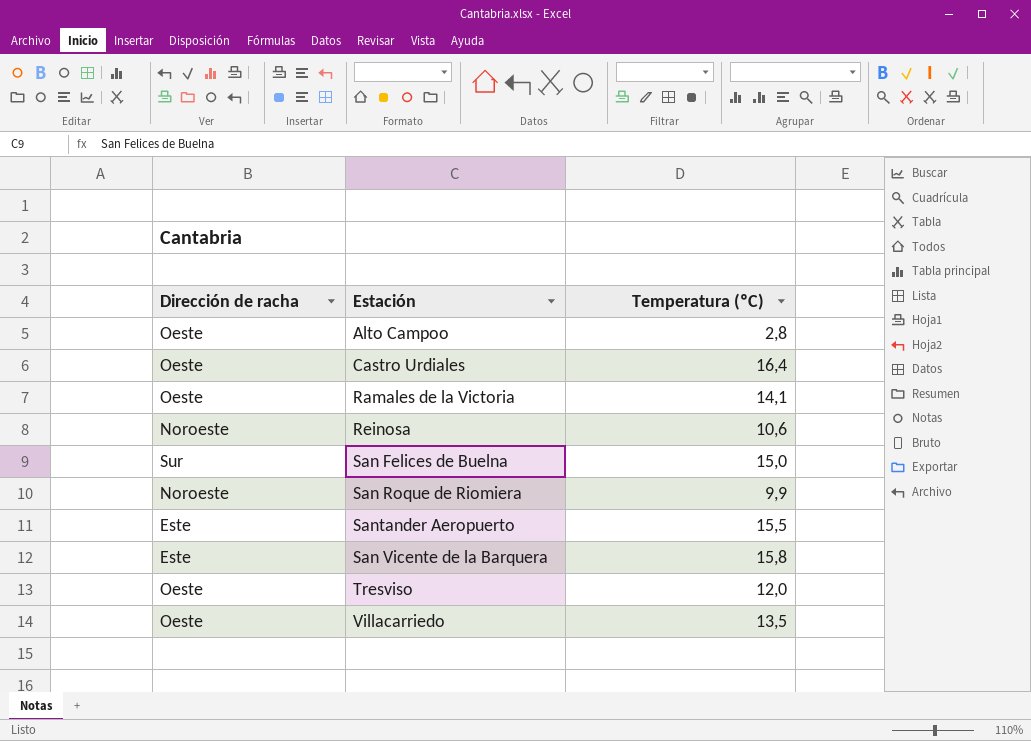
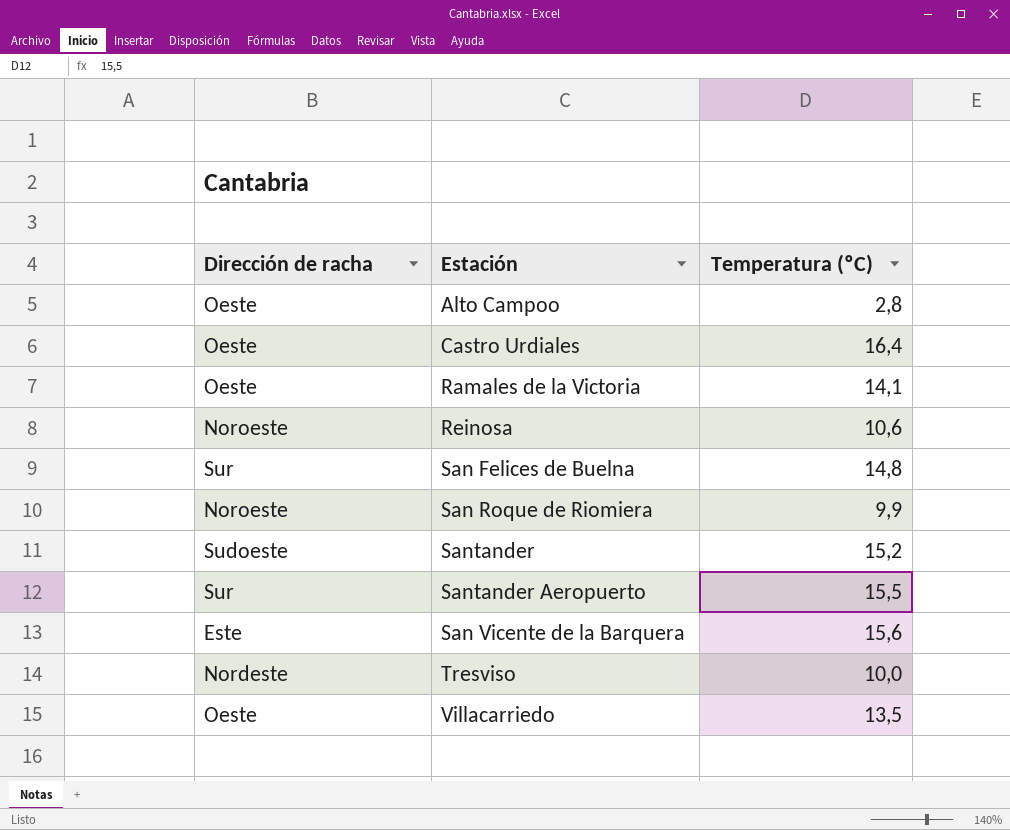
San Felices de Buelna | Temperatura (ºC): 15,0 -> 14,8
row Santander: none -> Sudoeste | 15,2
Santander Aeropuerto | Dirección de racha: Este -> Sur
San Vicente de la Barquera | Temperatura (ºC): 15,8 -> 15,6
Tresviso | Dirección de racha: Oeste -> Nordeste
Tresviso | Temperatura (ºC): 12,0 -> 10,0

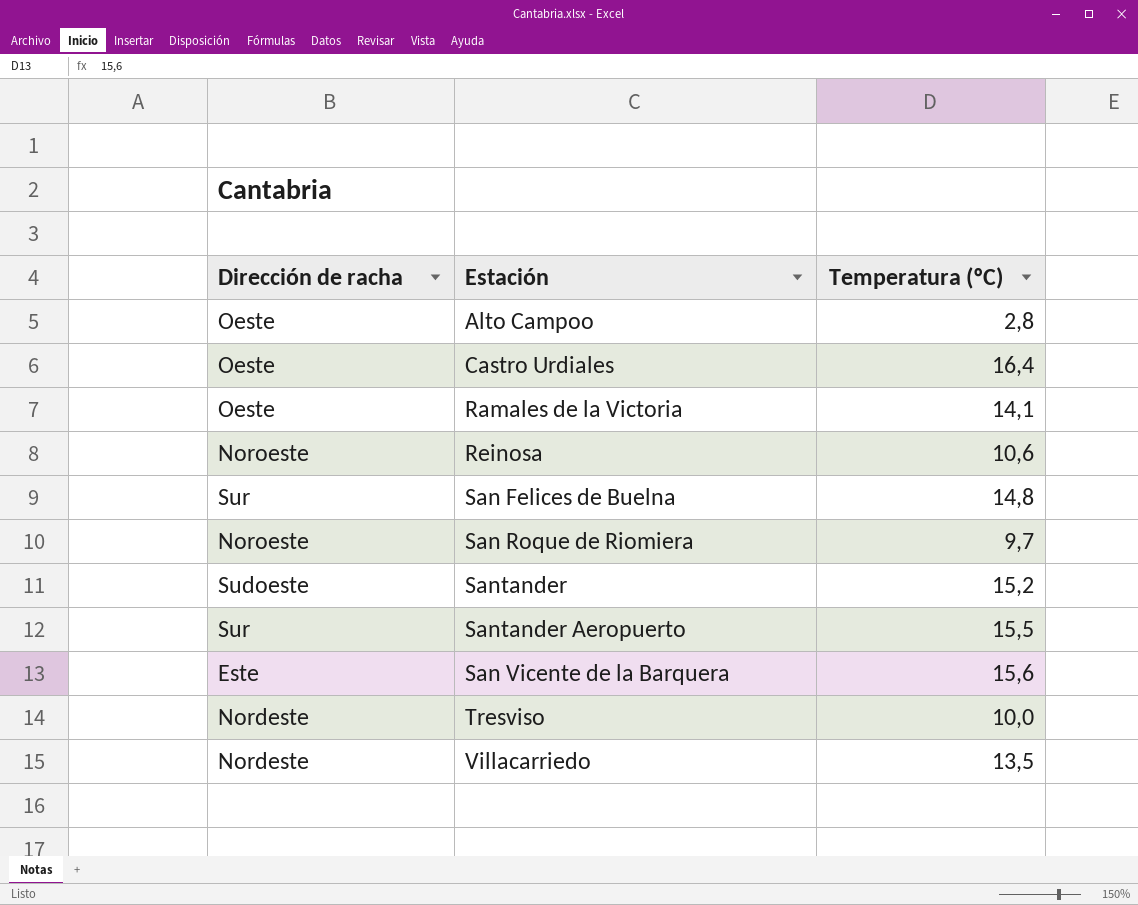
San Roque de Riomiera | Temperatura (ºC): 9,9 -> 9,7
Villacarriedo | Dirección de racha: Oeste -> Nordeste

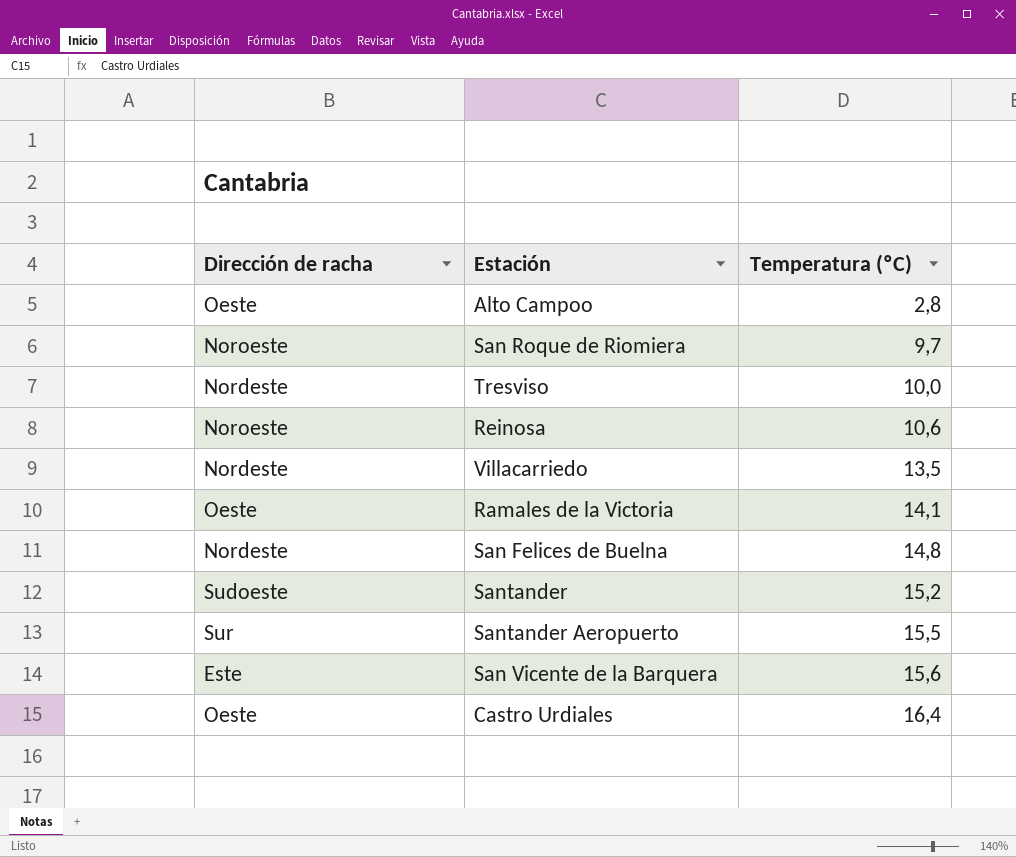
row order: none -> Temperatura (ºC) ascending
San Felices de Buelna | Dirección de racha: Sur -> Nordeste

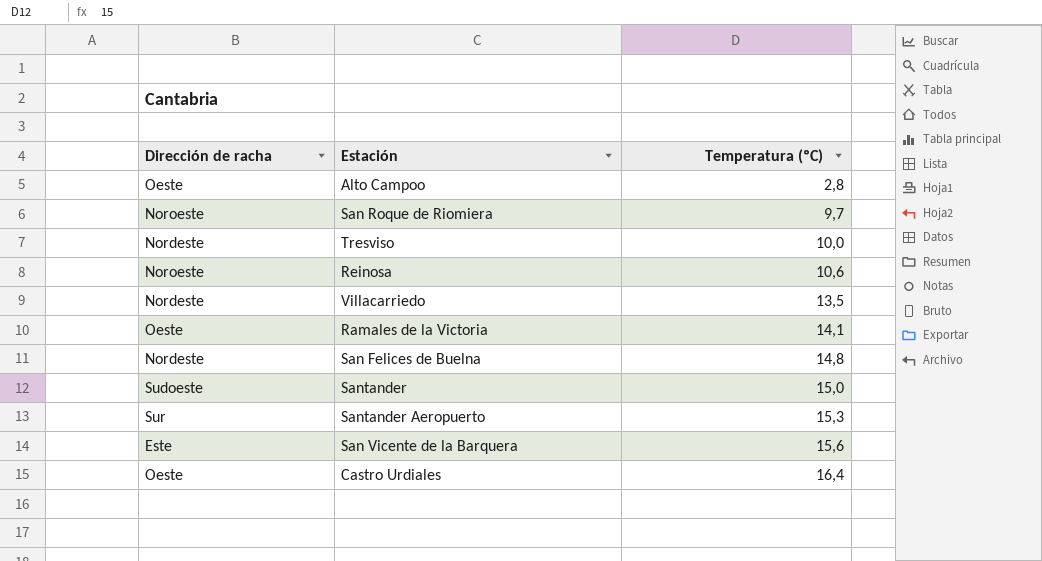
Santander | Temperatura (ºC): 15,2 -> 15,0
Santander Aeropuerto | Temperatura (ºC): 15,5 -> 15,3

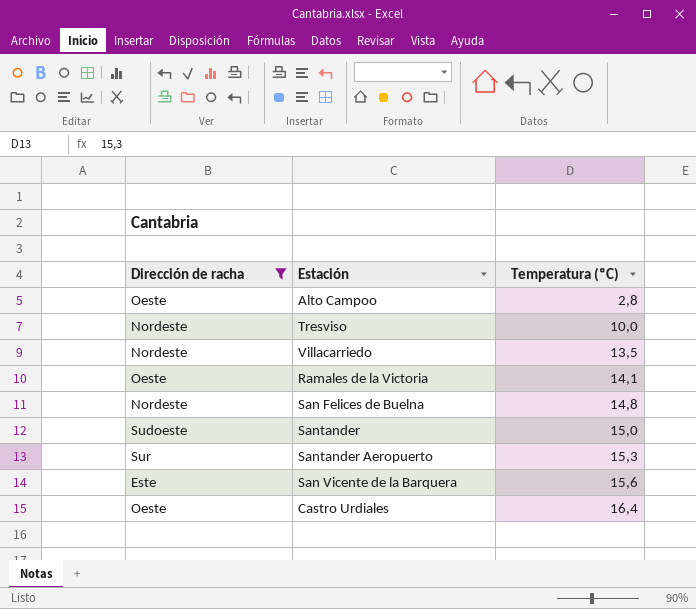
filter: none -> Dirección de racha != Noroeste

